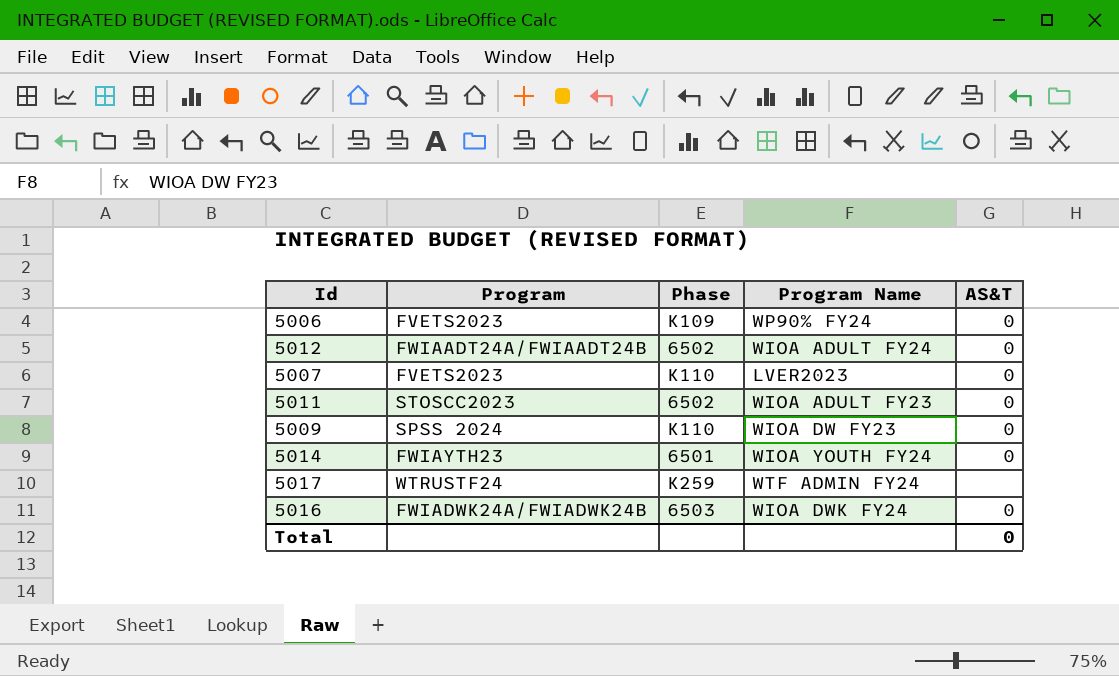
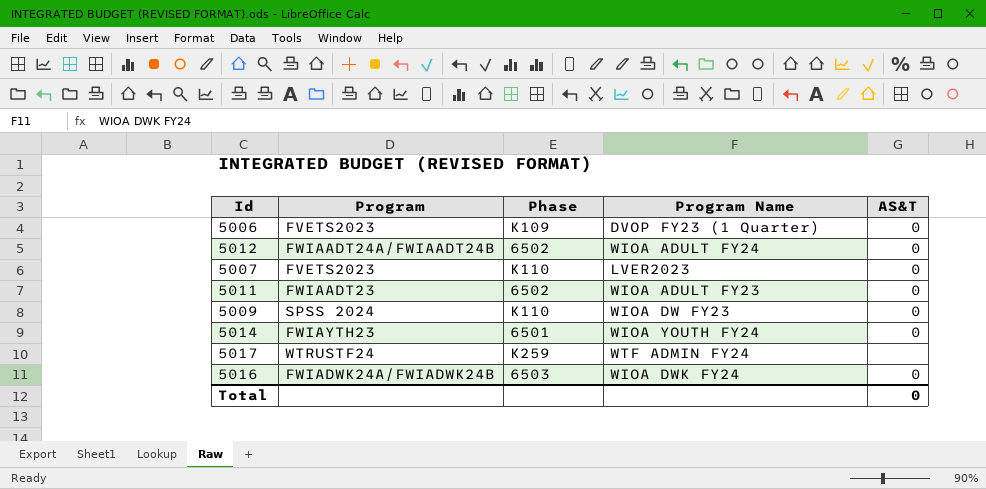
5006 | Program Name: WP90% FY24 -> DVOP FY23 (1 Quarter)
5011 | Program: STOSCC2023 -> FWIAADT23

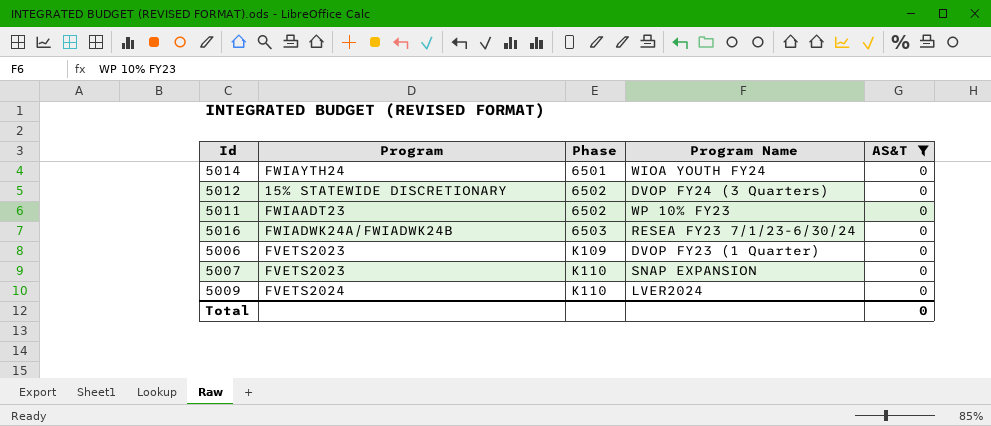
filter: none -> AS&T = 0
row order: none -> Phase ascending
5014 | Program: FWIAYTH23 -> FWIAYTH24
5012 | Program: FWIAADT24A/FWIAADT24B -> 15% STATEWIDE DISCRETIONARY
5012 | Program Name: WIOA ADULT FY24 -> DVOP FY24 (3 Quarters)
5011 | Program Name: WIOA ADULT FY23 -> WP 10% FY23
5016 | Program Name: WIOA DWK FY24 -> RESEA FY23 7/1/23-6/30/24
5007 | Program Name: LVER2023 -> SNAP EXPANSION
5009 | Program: SPSS 2024 -> FVETS2024
5009 | Program Name: WIOA DW FY23 -> LVER2024

